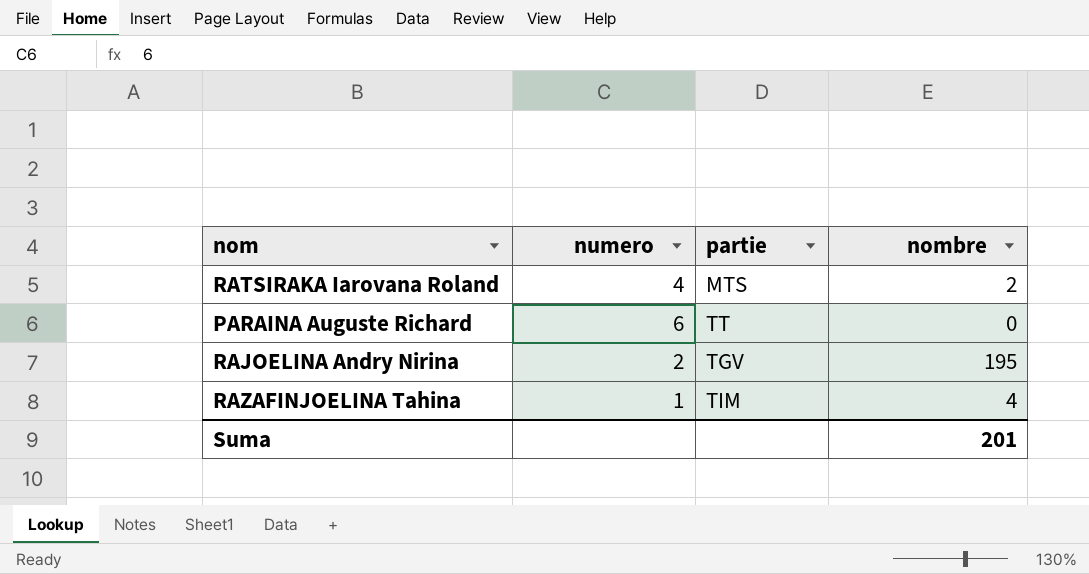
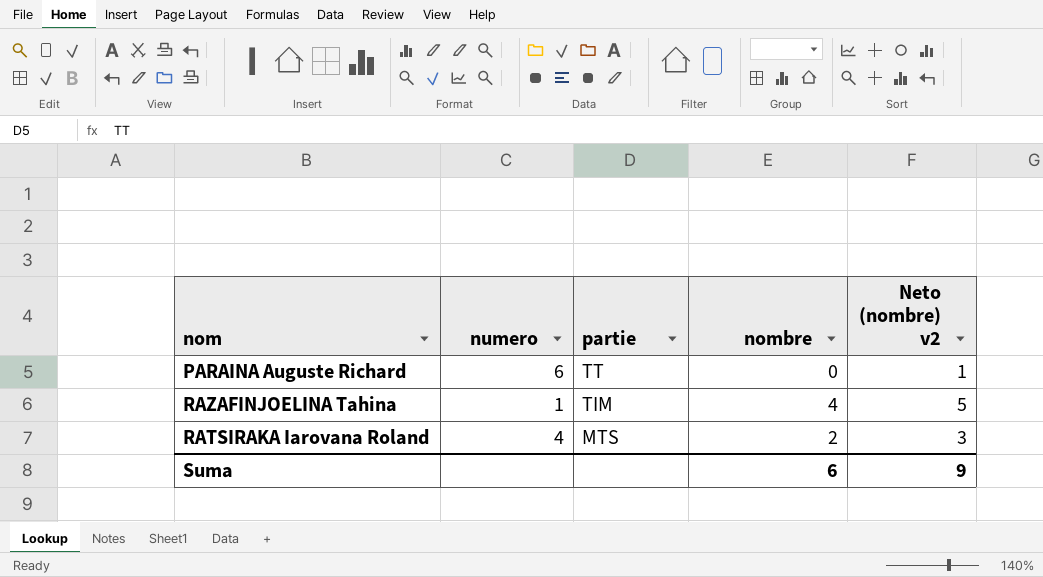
row order: none -> partie descending
column Neto (nombre) v2 | formula: none -> [nombre] + 1
row RAJOELINA Andry Nirina: 2 | TGV | 195 -> none
Suma | nombre: 201 -> 6

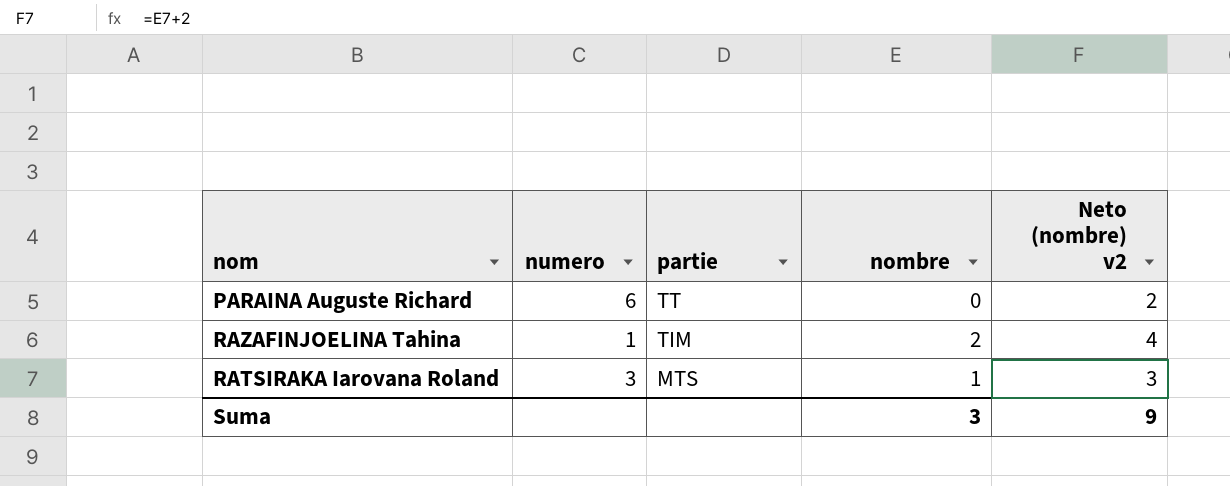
column Neto (nombre) v2 | formula: [nombre] + 1 -> [nombre] + 2
RAZAFINJOELINA Tahina | nombre: 4 -> 2
RATSIRAKA Iarovana Roland | numero: 4 -> 3
RATSIRAKA Iarovana Roland | nombre: 2 -> 1
Suma | nombre: 6 -> 3

